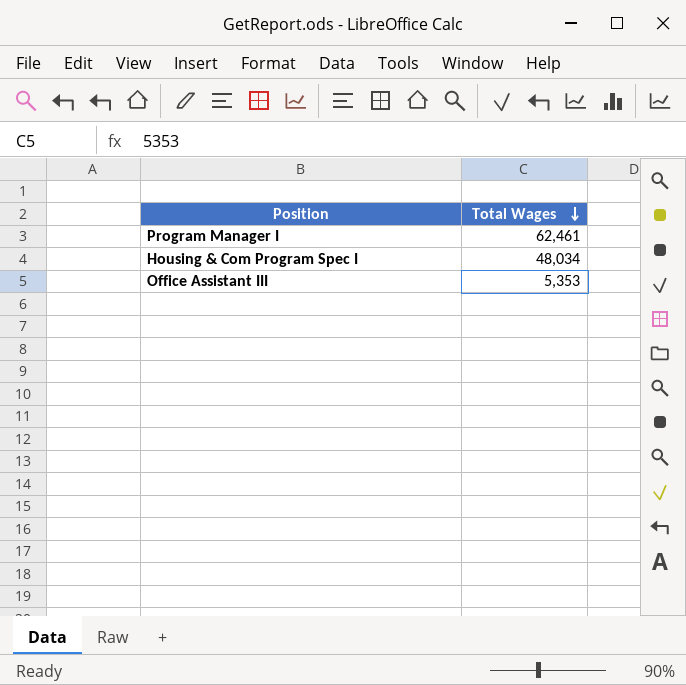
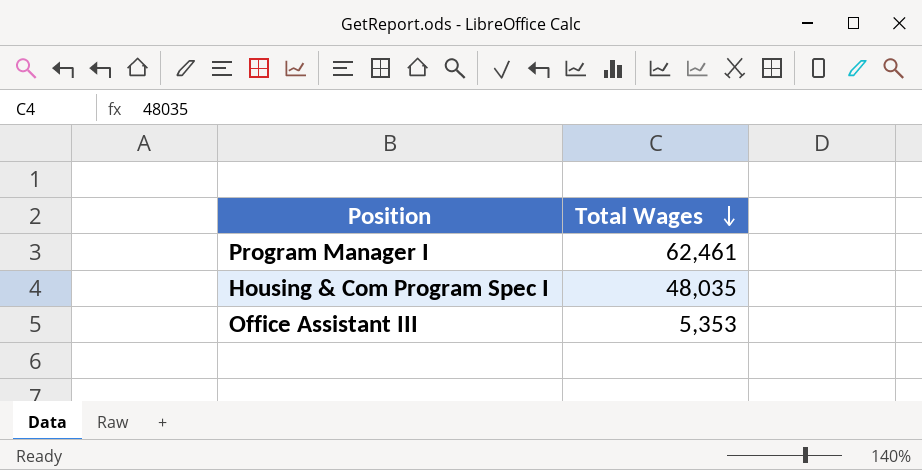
Housing & Com Program Spec I | Total Wages: 48,034 -> 48,035

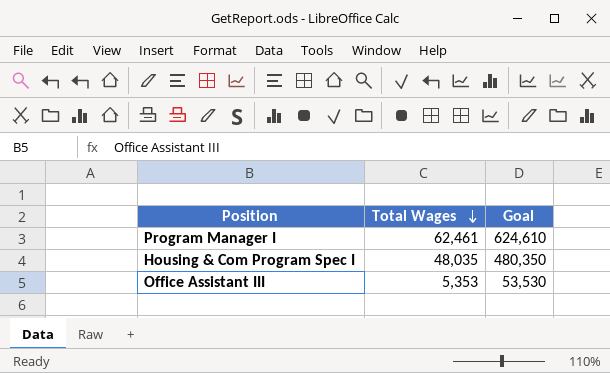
column Goal | formula: none -> [Total Wages] * 10

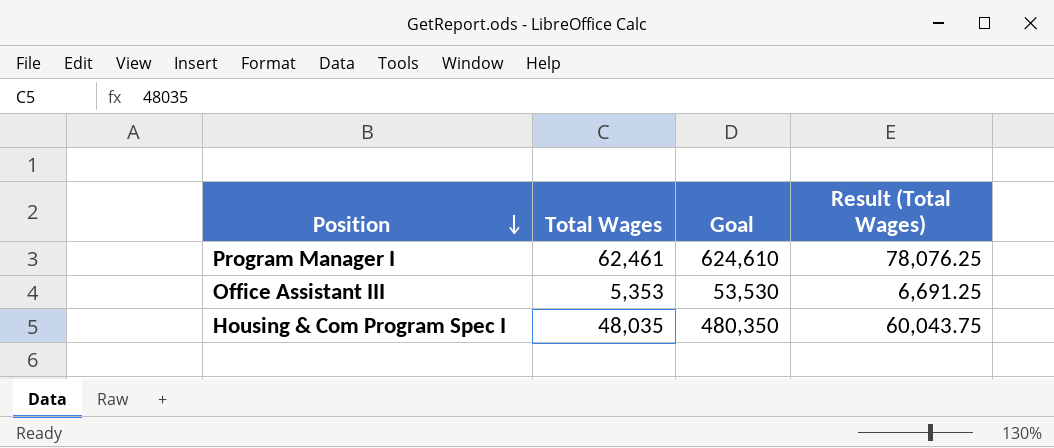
row order: Total Wages descending -> Position descending
column Result (Total Wages) | formula: none -> [Total Wages] * 1.25

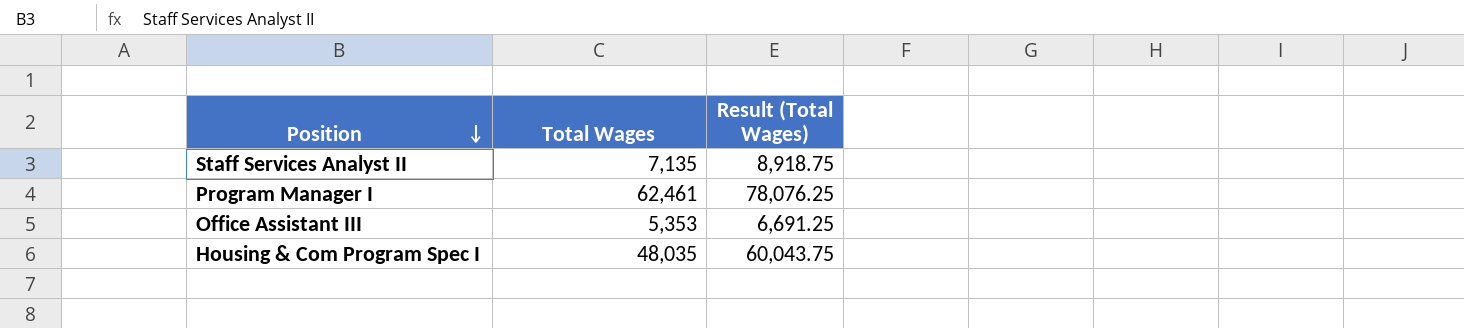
column Goal | formula: [Total Wages] * 10 -> none
row Staff Services Analyst II: none -> 7,135 | 8,918.75

